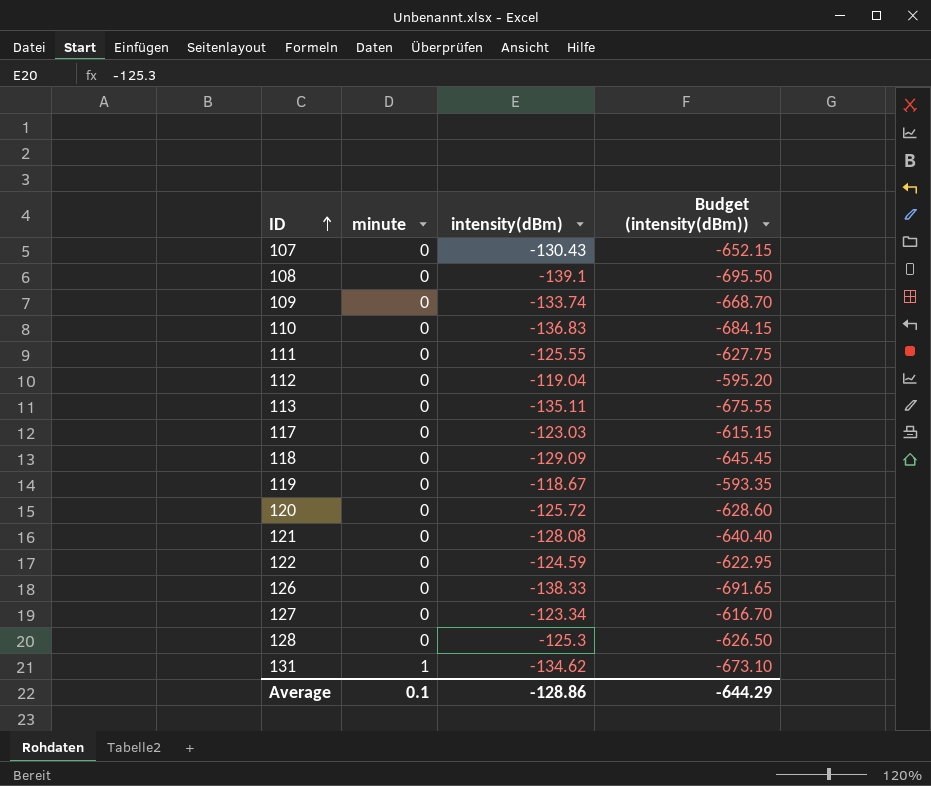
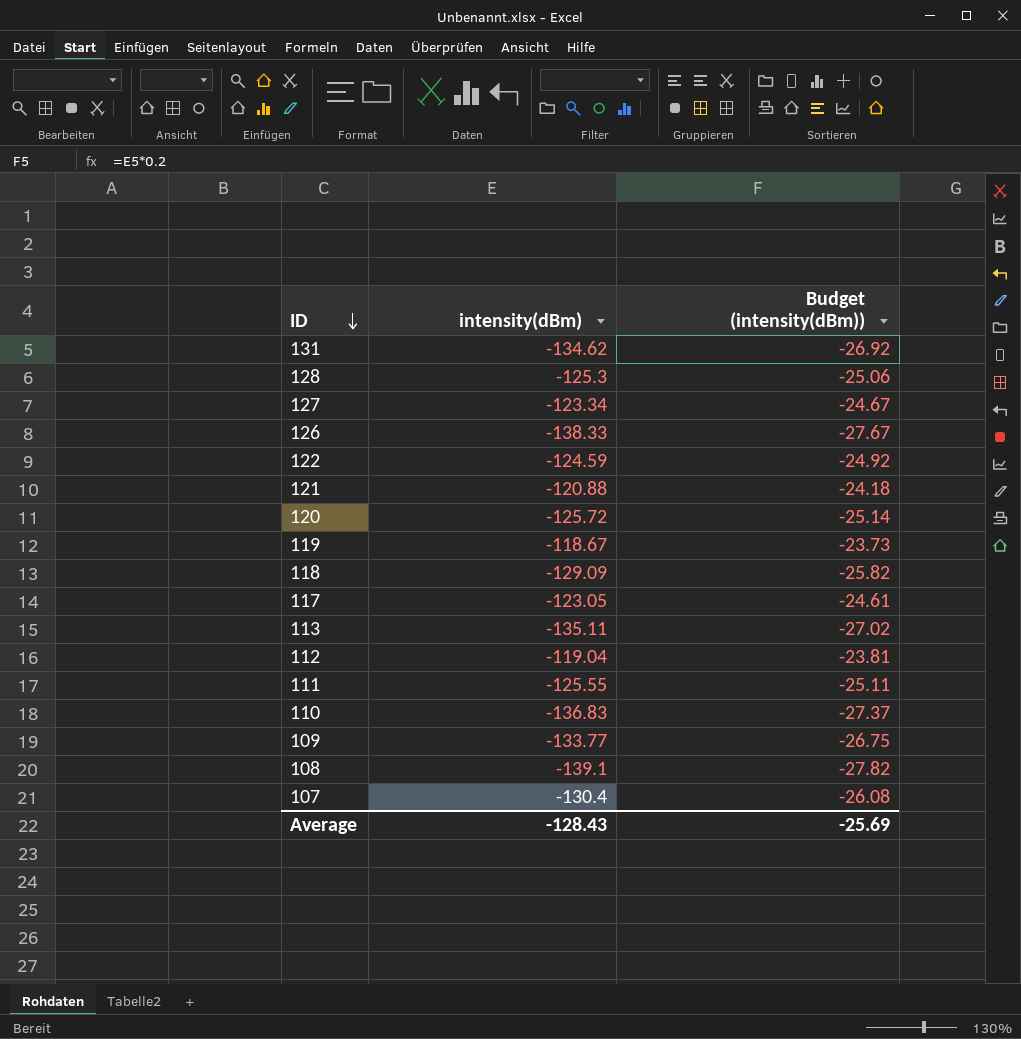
row order: ID ascending -> ID descending
column minute | position: 2 -> none
column Budget (intensity(dBm)) | formula: [intensity(dBm)] * 5 -> [intensity(dBm)] * 0.2
121 | intensity(dBm): -128.08 -> -120.88
117 | intensity(dBm): -123.03 -> -123.05
109 | intensity(dBm): -133.74 -> -133.77
107 | intensity(dBm): -130.43 -> -130.4
Average | intensity(dBm): -128.86 -> -128.43
Average | Budget (intensity(dBm)): -644.29 -> -25.69

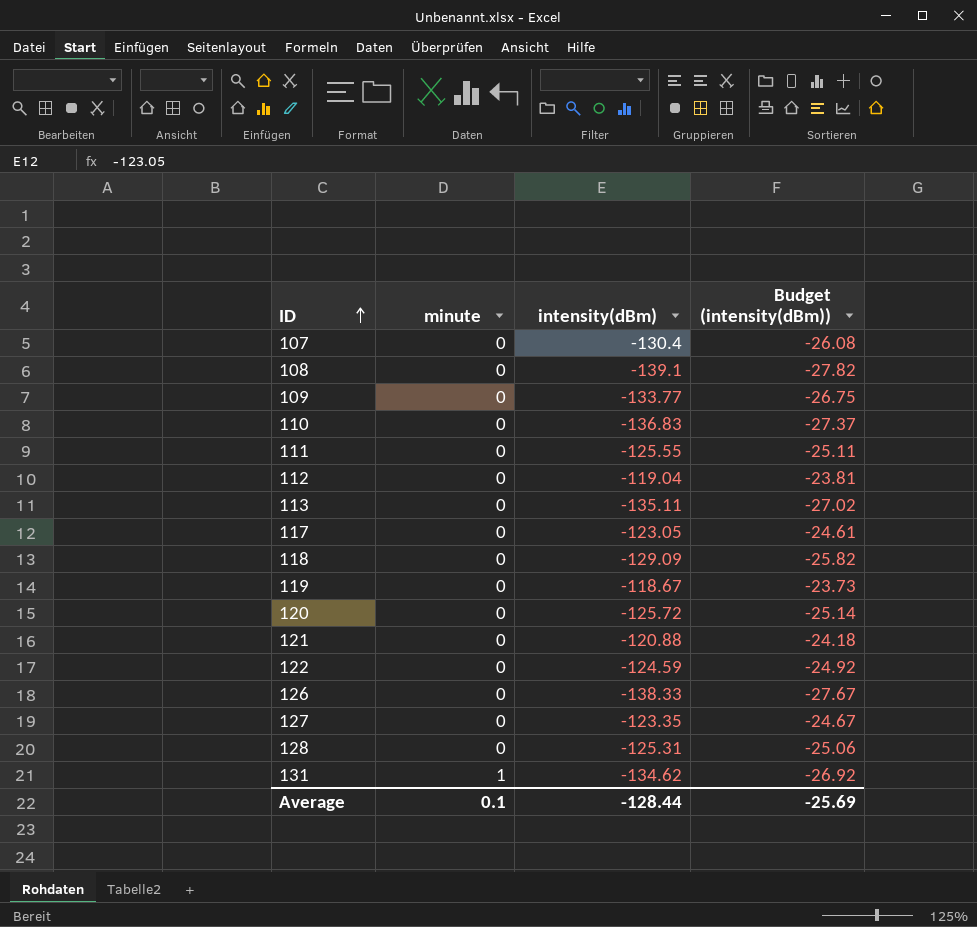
row order: ID descending -> ID ascending
column minute | position: none -> 2
127 | intensity(dBm): -123.34 -> -123.35
128 | intensity(dBm): -125.3 -> -125.31
Average | intensity(dBm): -128.43 -> -128.44

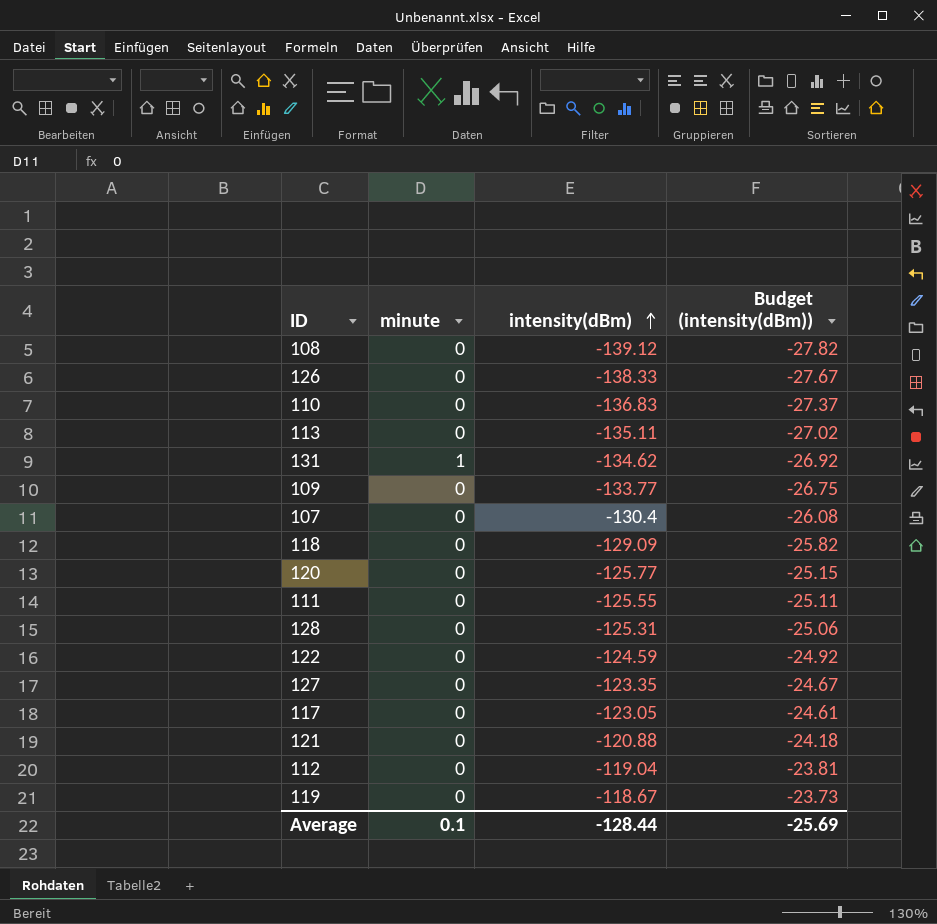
row order: ID ascending -> intensity(dBm) ascending
108 | intensity(dBm): -139.1 -> -139.12
120 | intensity(dBm): -125.72 -> -125.77
120 | Budget (intensity(dBm)): -25.14 -> -25.15

